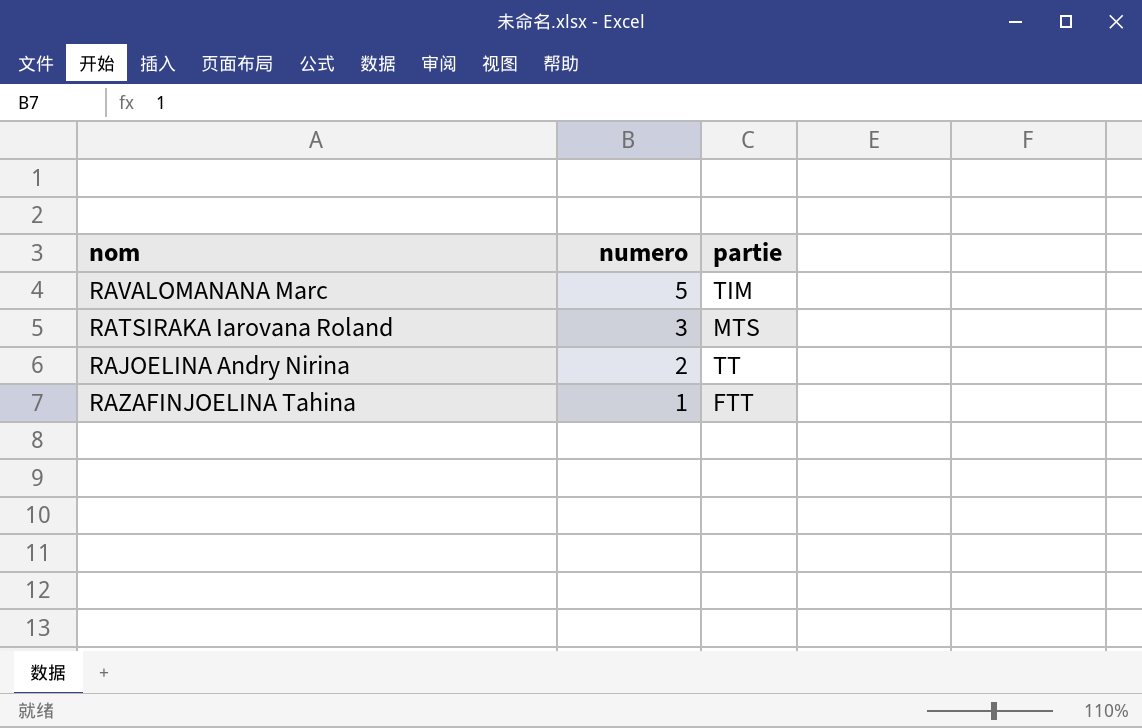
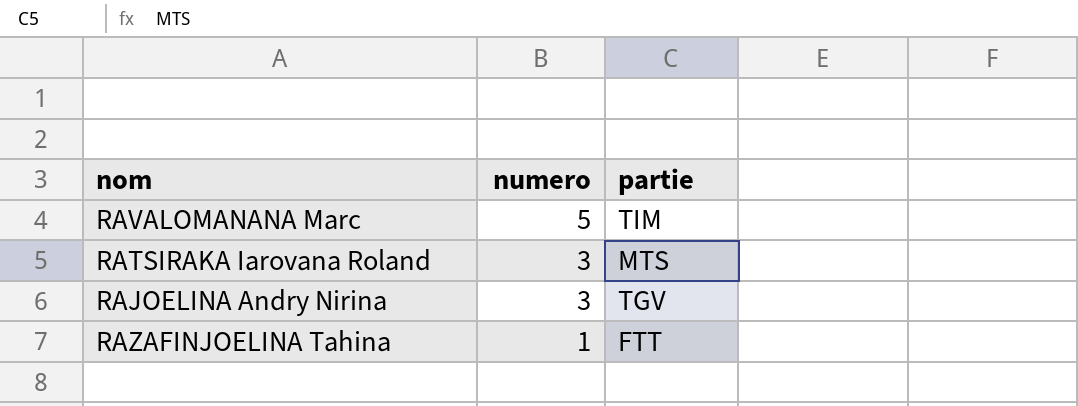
RAJOELINA Andry Nirina | numero: 2 -> 3
RAJOELINA Andry Nirina | partie: TT -> TGV

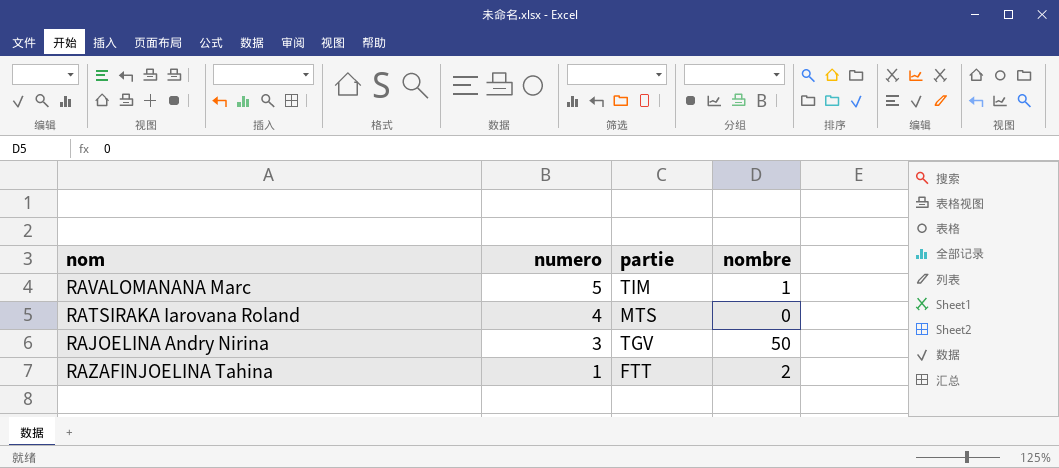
column nombre | position: none -> 4
RATSIRAKA Iarovana Roland | numero: 3 -> 4

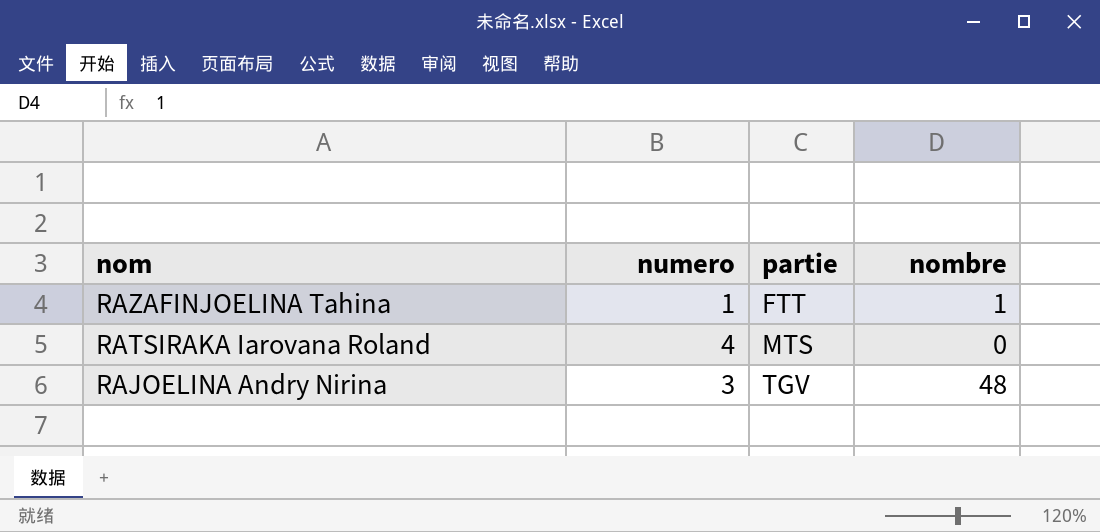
row order: numero descending -> nom descending
row RAVALOMANANA Marc: 5 | TIM | 1 -> none
RAZAFINJOELINA Tahina | nombre: 2 -> 1
RAJOELINA Andry Nirina | nombre: 50 -> 48

